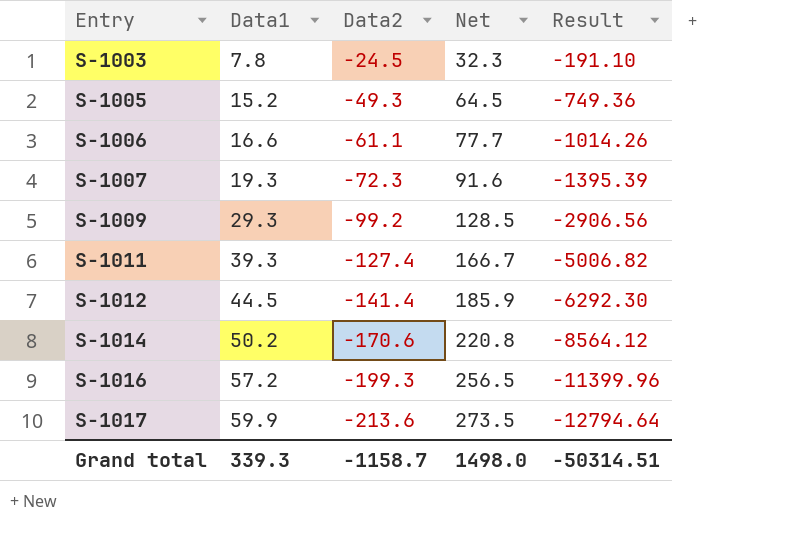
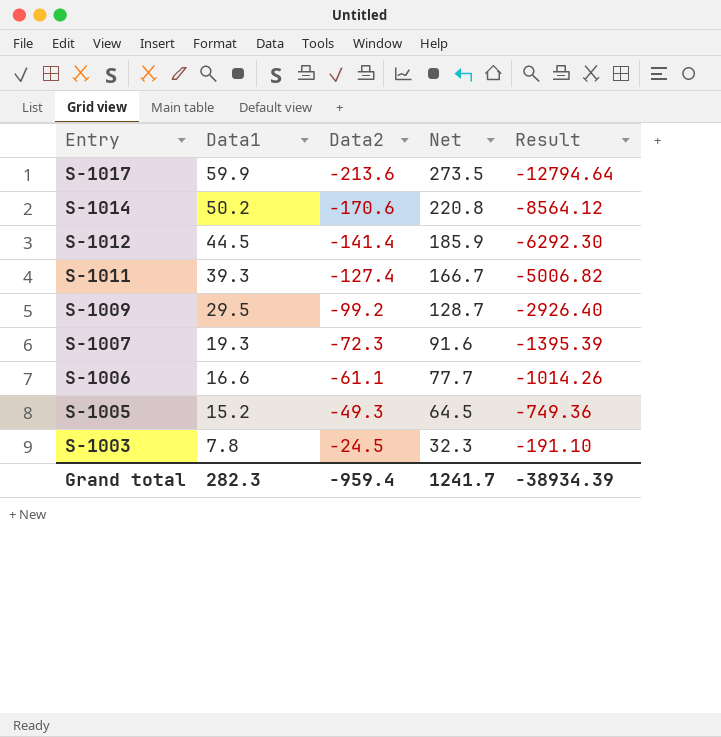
row order: Entry ascending -> Entry descending
row S-1016: 57.2 | -199.3 | 256.5 | -11399.96 -> none
S-1009 | Data1: 29.3 -> 29.5
S-1009 | Net: 128.5 -> 128.7
S-1009 | Result: -2906.56 -> -2926.40
Grand total | Data1: 339.3 -> 282.3
Grand total | Data2: -1158.7 -> -959.4
Grand total | Net: 1498.0 -> 1241.7
Grand total | Result: -50314.51 -> -38934.39

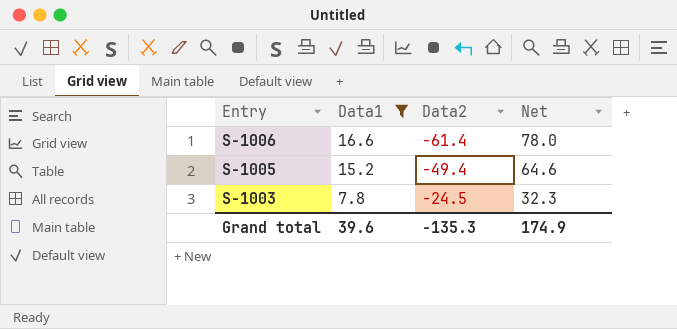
filter: none -> Data1 <= 16.6
column Result | formula: [Data1] * [Data2] -> none
S-1006 | Data2: -61.1 -> -61.4
S-1006 | Net: 77.7 -> 78.0
S-1005 | Data2: -49.3 -> -49.4
S-1005 | Net: 64.5 -> 64.6
Grand total | Data1: 282.3 -> 39.6
Grand total | Data2: -959.4 -> -135.3
Grand total | Net: 1241.7 -> 174.9

